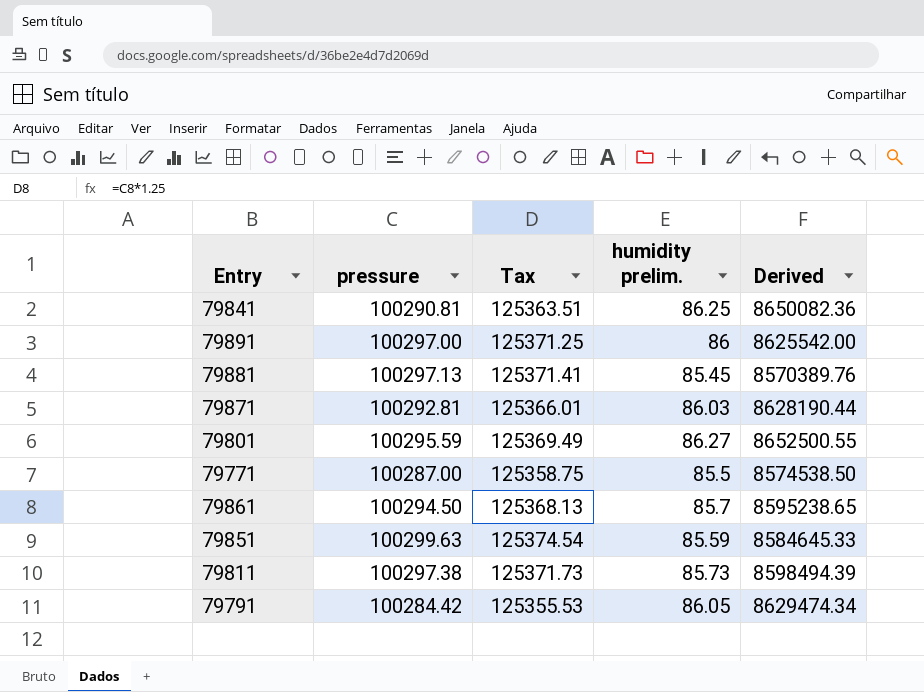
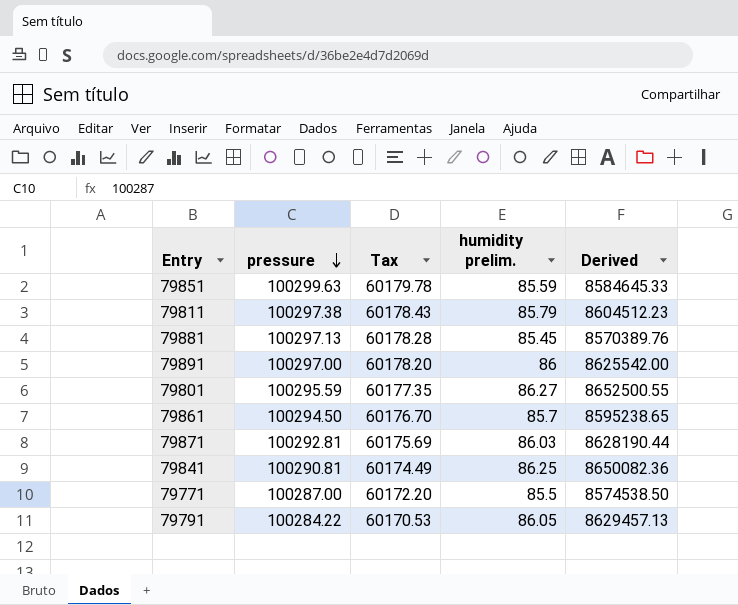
row order: none -> pressure descending
column Tax | formula: [pressure] * 1.25 -> [pressure] * 0.6
79811 | humidity prelim.: 85.73 -> 85.79
79811 | Derived: 8598494.39 -> 8604512.23
79791 | pressure: 100284.42 -> 100284.22
79791 | Derived: 8629474.34 -> 8629457.13

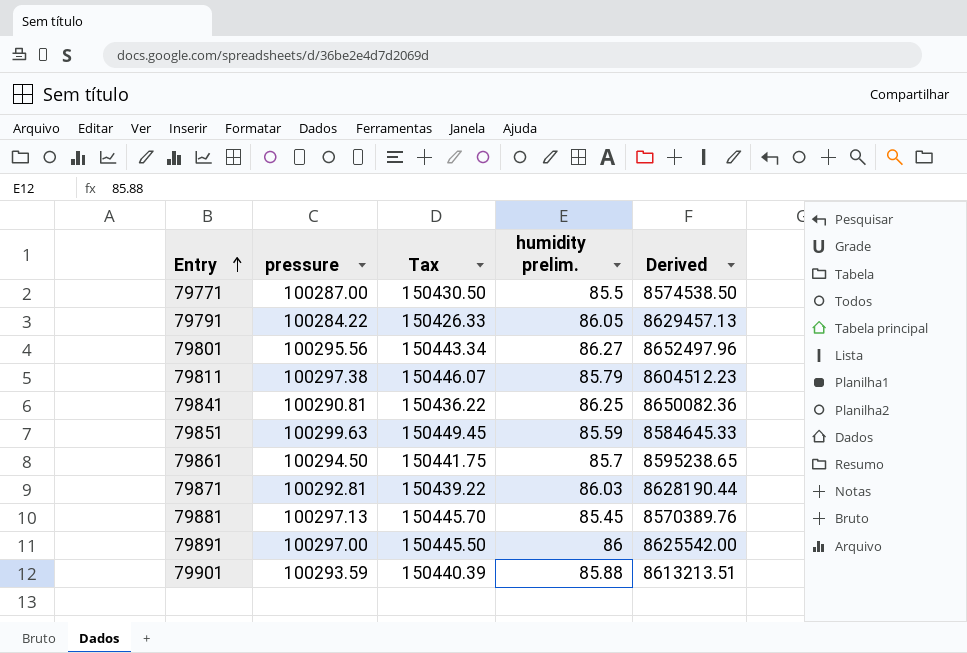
row order: pressure descending -> Entry ascending
column Tax | formula: [pressure] * 0.6 -> [pressure] * 1.5
79801 | pressure: 100295.59 -> 100295.56
79801 | Derived: 8652500.55 -> 8652497.96
row 79901: none -> 100293.59 | 150440.39 | 85.88 | 8613213.51

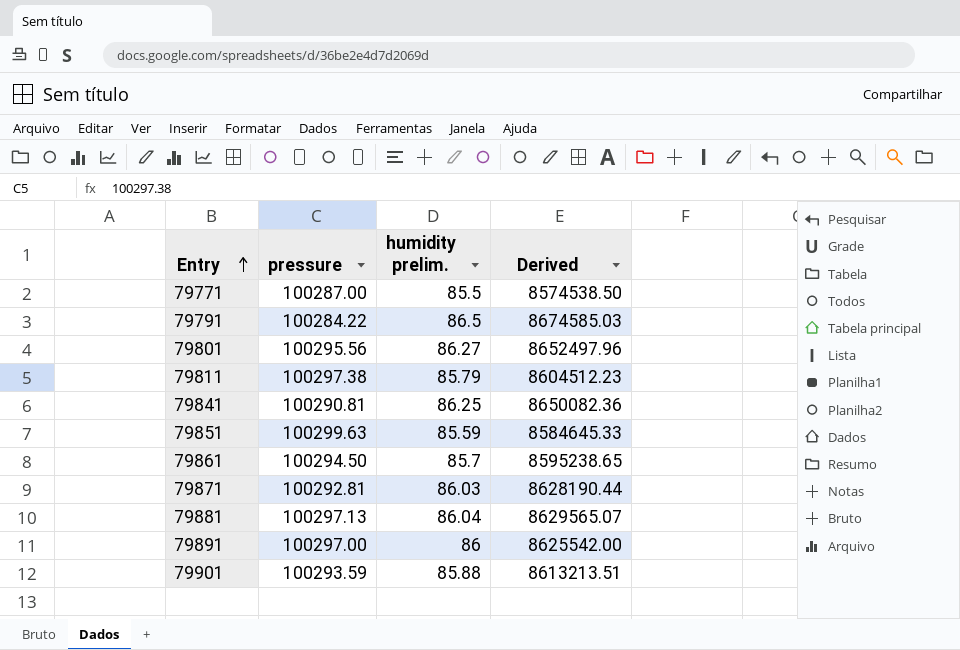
column Tax | formula: [pressure] * 1.5 -> none
79791 | humidity prelim.: 86.05 -> 86.5
79791 | Derived: 8629457.13 -> 8674585.03
79881 | humidity prelim.: 85.45 -> 86.04
79881 | Derived: 8570389.76 -> 8629565.07

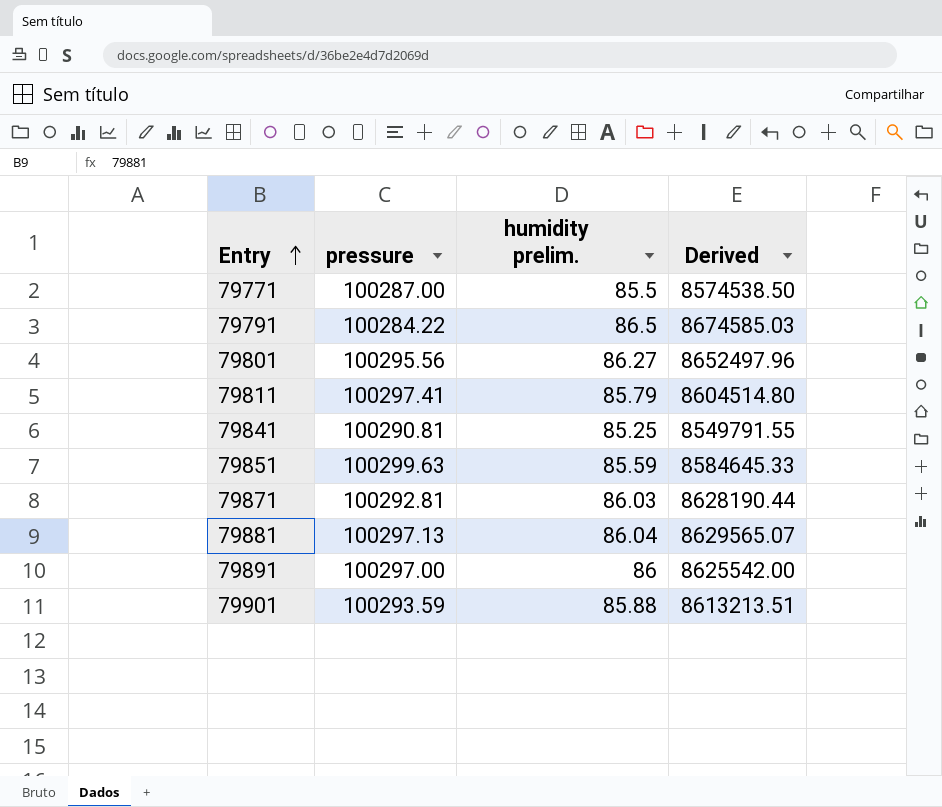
row 79861: 100294.50 | 85.7 | 8595238.65 -> none
79811 | pressure: 100297.38 -> 100297.41
79811 | Derived: 8604512.23 -> 8604514.80
79841 | humidity prelim.: 86.25 -> 85.25
79841 | Derived: 8650082.36 -> 8549791.55

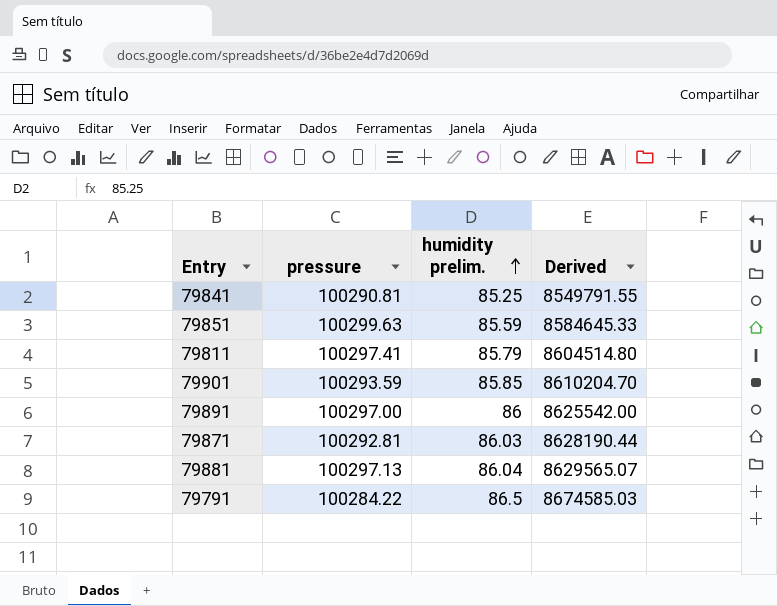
row order: Entry ascending -> humidity prelim. ascending
row 79771: 100287.00 | 85.5 | 8574538.50 -> none
row 79801: 100295.56 | 86.27 | 8652497.96 -> none
79901 | humidity prelim.: 85.88 -> 85.85
79901 | Derived: 8613213.51 -> 8610204.70

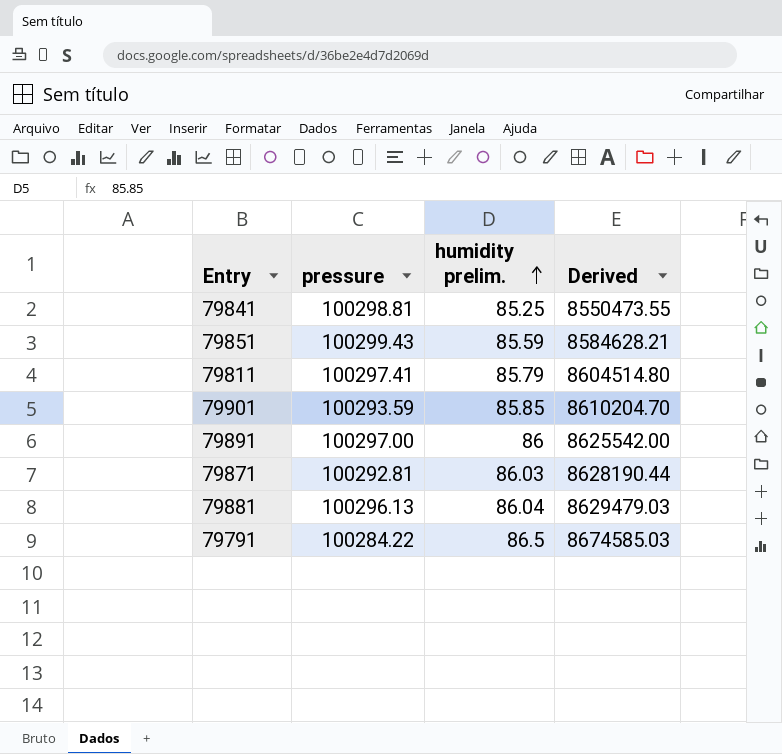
79841 | pressure: 100290.81 -> 100298.81
79841 | Derived: 8549791.55 -> 8550473.55
79851 | pressure: 100299.63 -> 100299.43
79851 | Derived: 8584645.33 -> 8584628.21
79881 | pressure: 100297.13 -> 100296.13
79881 | Derived: 8629565.07 -> 8629479.03

